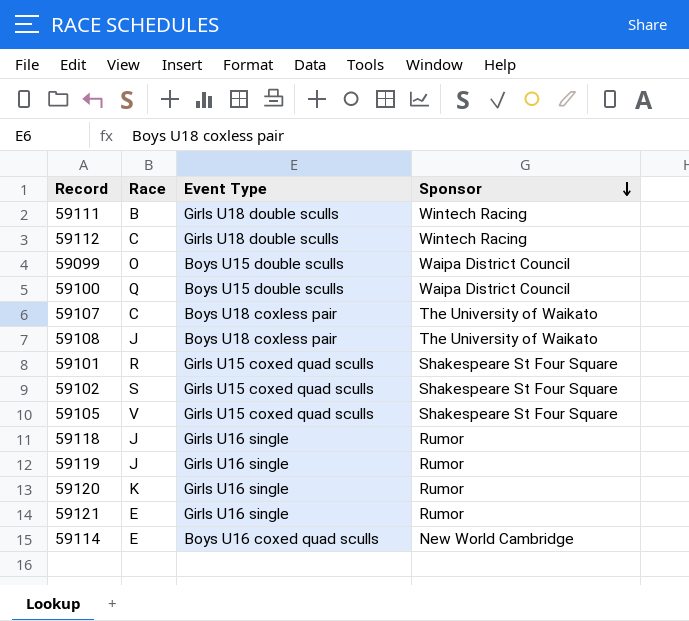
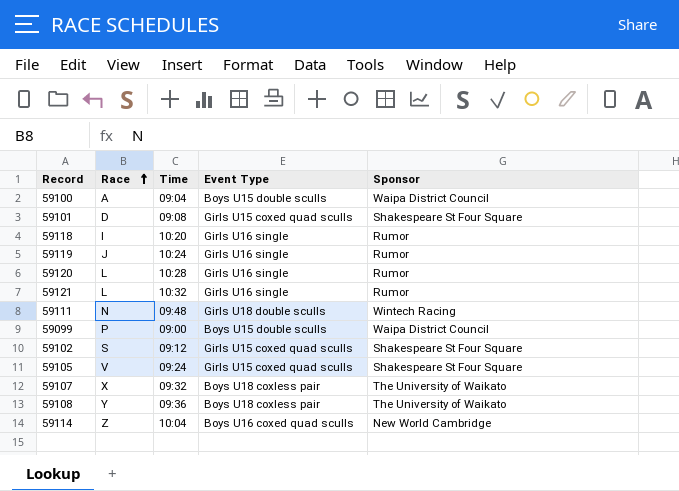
row order: Sponsor descending -> Race ascending
column Time | position: none -> 3
row 59112: C | Girls U18 double sculls | Wintech Racing -> none
59100 | Race: Q -> A
59101 | Race: R -> D
59118 | Race: J -> I
59120 | Race: K -> L
59121 | Race: E -> L
59111 | Race: B -> N
59099 | Race: O -> P
59107 | Race: C -> X
59108 | Race: J -> Y
59114 | Race: E -> Z

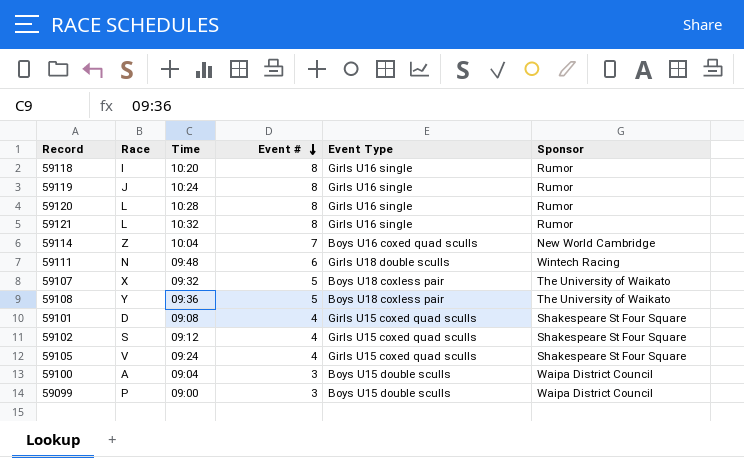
row order: Race ascending -> Event # descending
column Event # | position: none -> 4

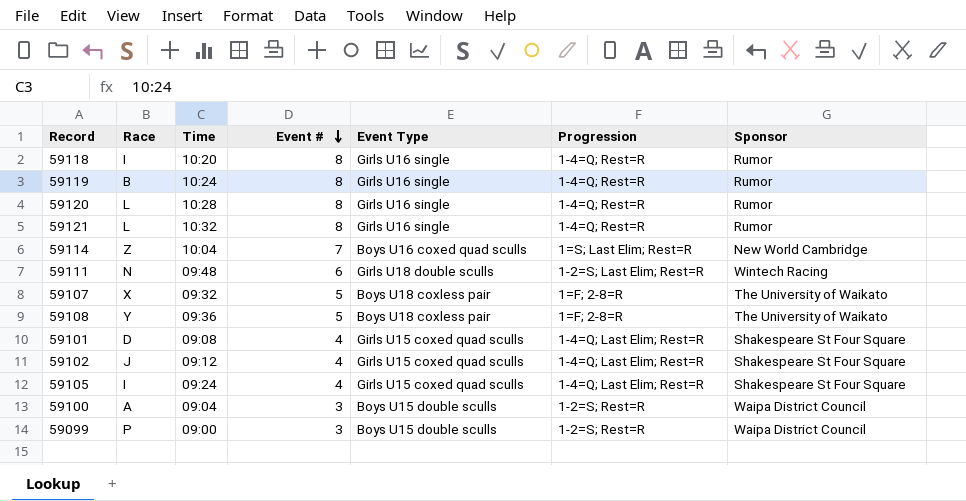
column Progression | position: none -> 6
59119 | Race: J -> B
59102 | Race: S -> J
59105 | Race: V -> I

